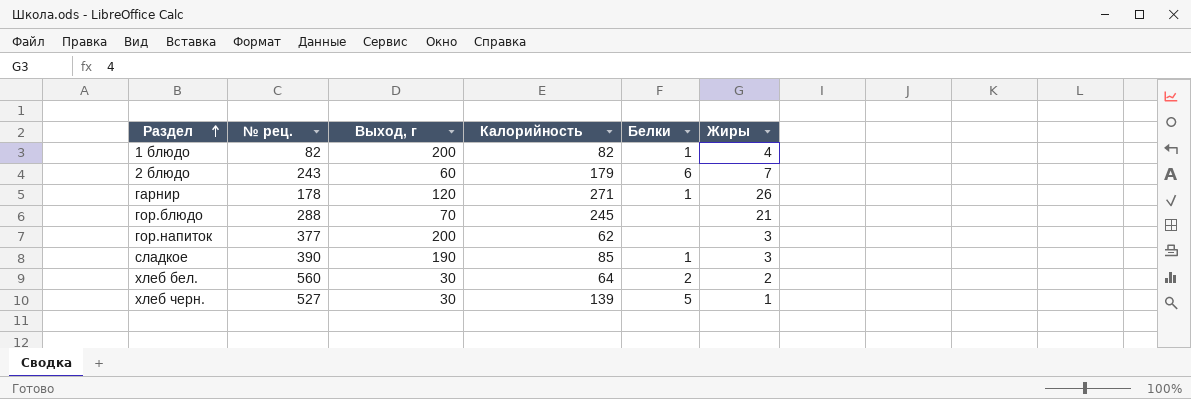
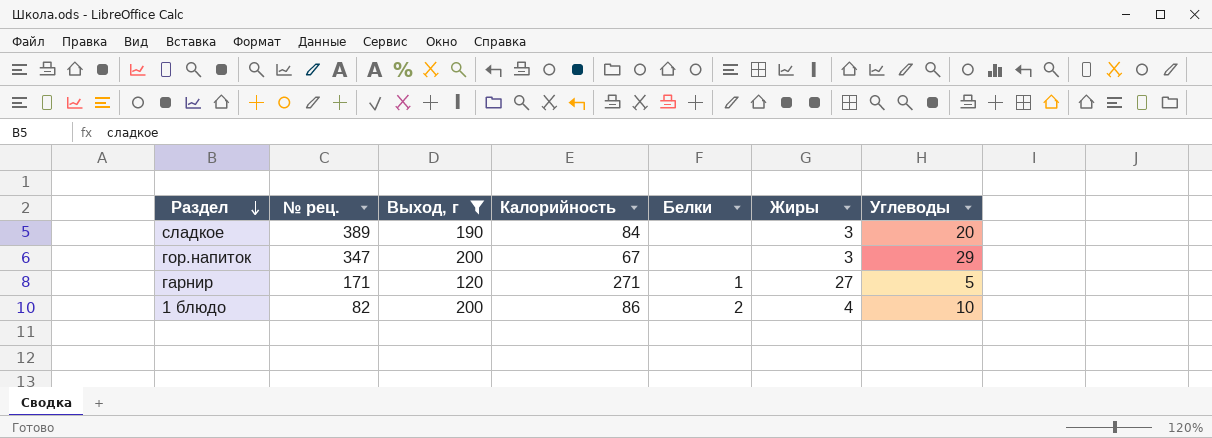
filter: none -> Выход, г >= 120
row order: Раздел ascending -> Раздел descending
column Углеводы | position: none -> 7
сладкое | № рец.: 390 -> 389
сладкое | Калорийность: 85 -> 84
сладкое | Белки: 1 -> none
гор.напиток | № рец.: 377 -> 347
гор.напиток | Калорийность: 62 -> 67
гарнир | № рец.: 178 -> 171
гарнир | Жиры: 26 -> 27
1 блюдо | Калорийность: 82 -> 86
1 блюдо | Белки: 1 -> 2

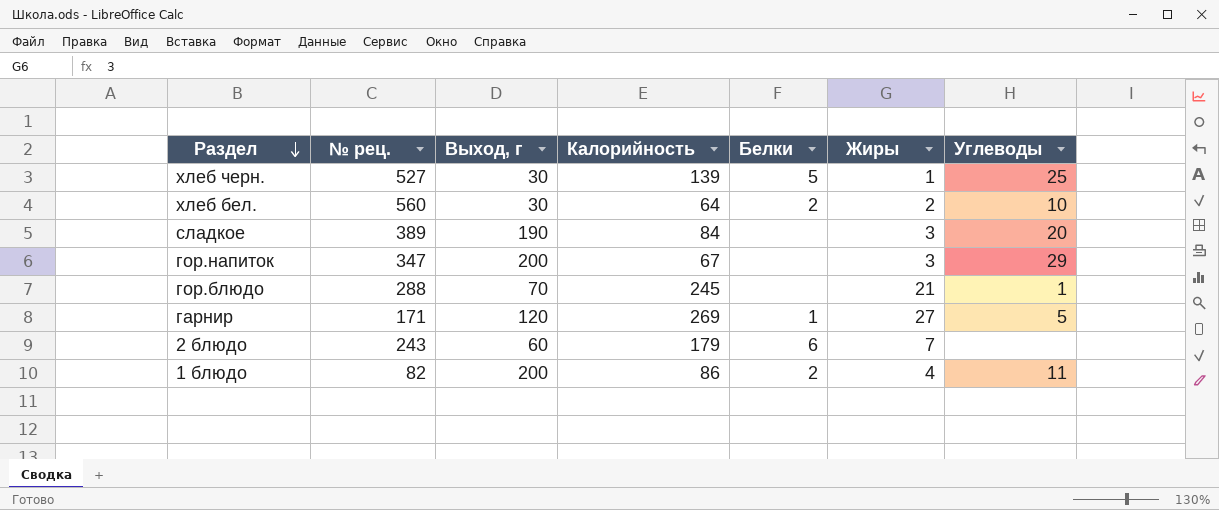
filter: Выход, г >= 120 -> none
гарнир | Калорийность: 271 -> 269
1 блюдо | Углеводы: 10 -> 11

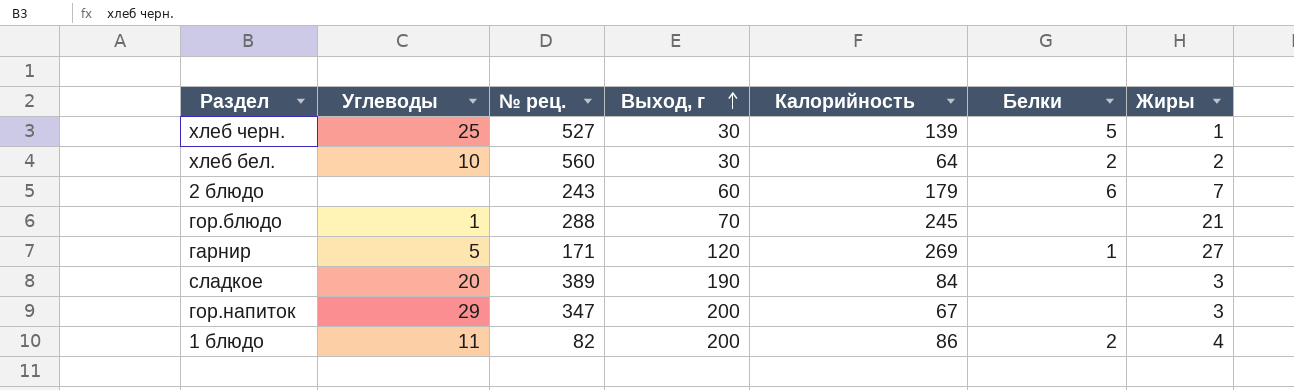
row order: Раздел descending -> Выход, г ascending
column Углеводы | position: 7 -> 2

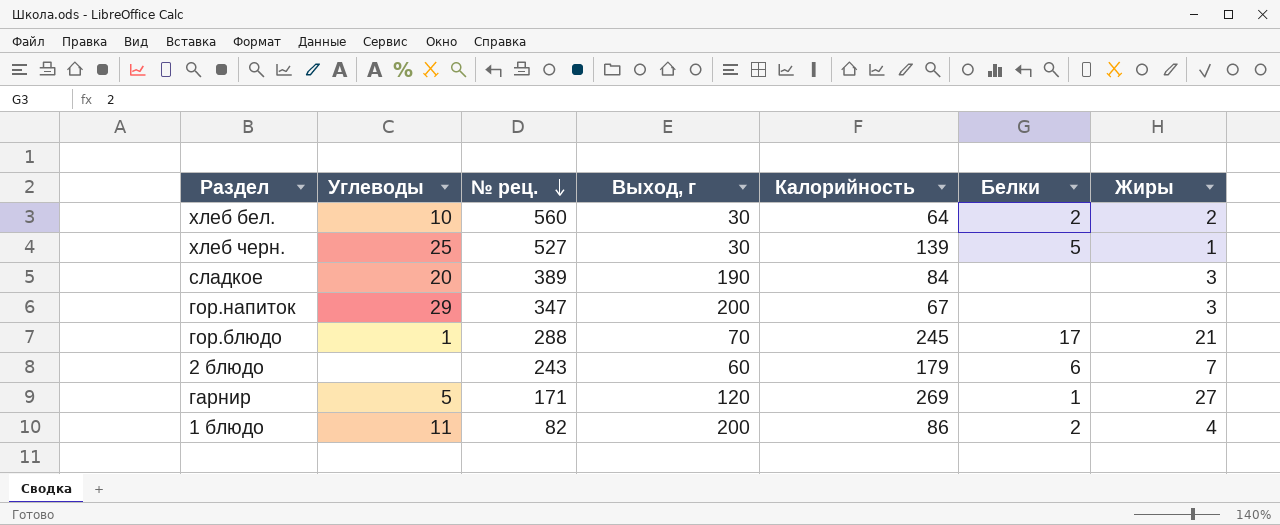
row order: Выход, г ascending -> № рец. descending
гор.блюдо | Белки: none -> 17

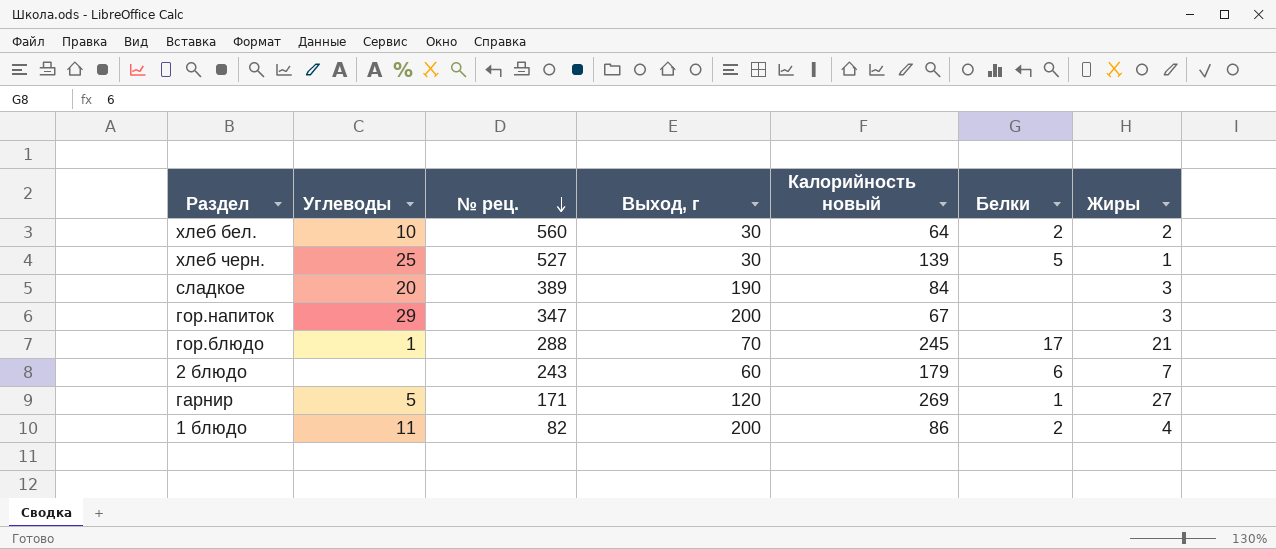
column name: Калорийность -> Калорийность новый

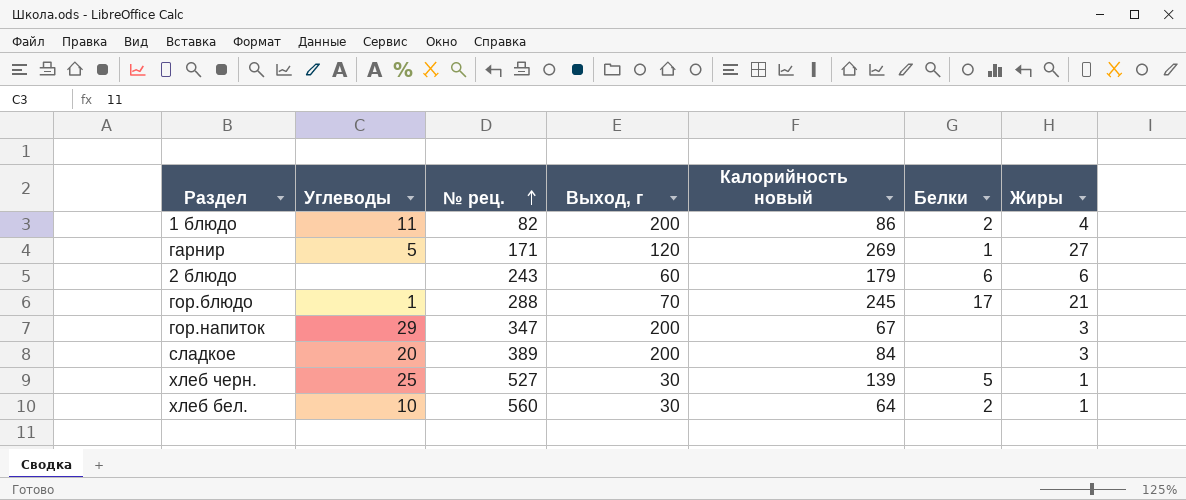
row order: № рец. descending -> № рец. ascending
2 блюдо | Жиры: 7 -> 6
сладкое | Выход, г: 190 -> 200
хлеб бел. | Жиры: 2 -> 1

